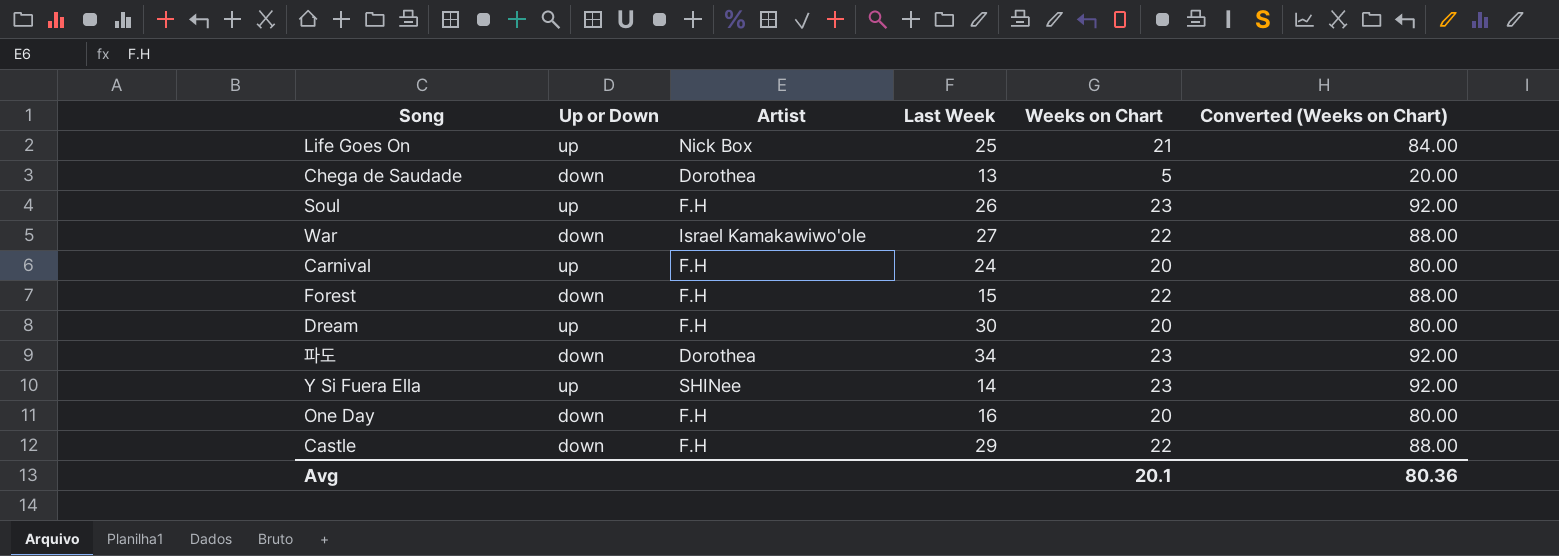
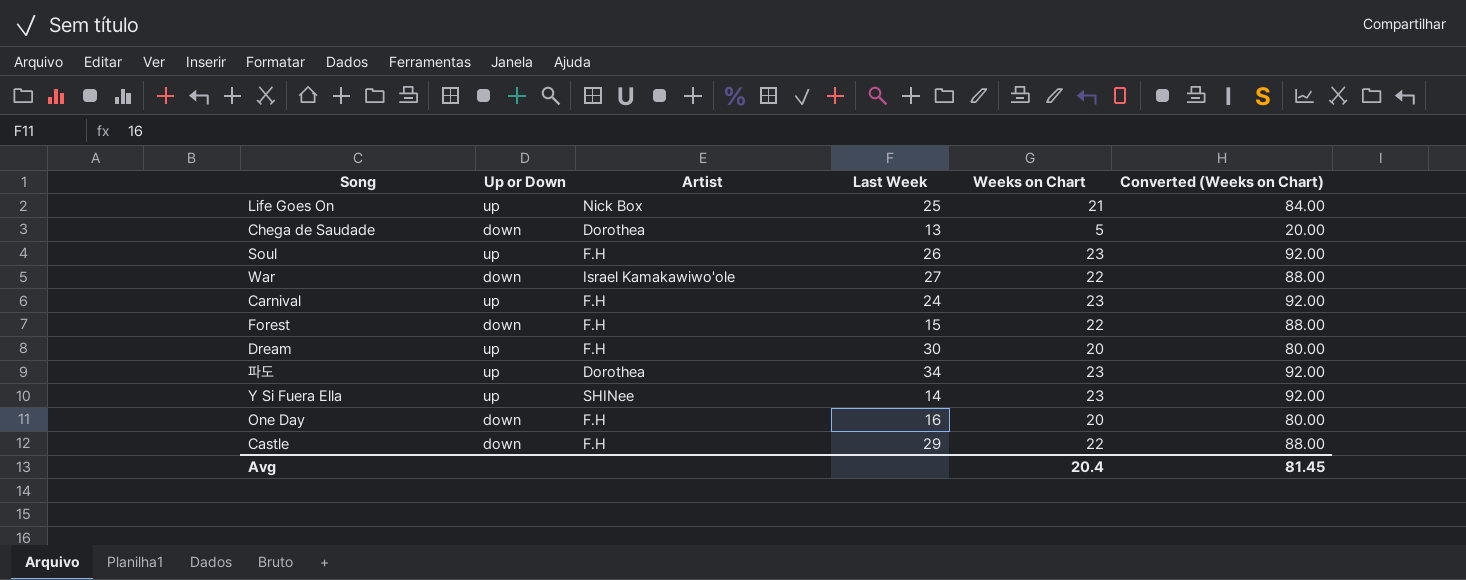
Carnival | Weeks on Chart: 20 -> 23
Carnival | Converted (Weeks on Chart): 80.00 -> 92.00
파도 | Up or Down: down -> up
Avg | Weeks on Chart: 20.1 -> 20.4
Avg | Converted (Weeks on Chart): 80.36 -> 81.45

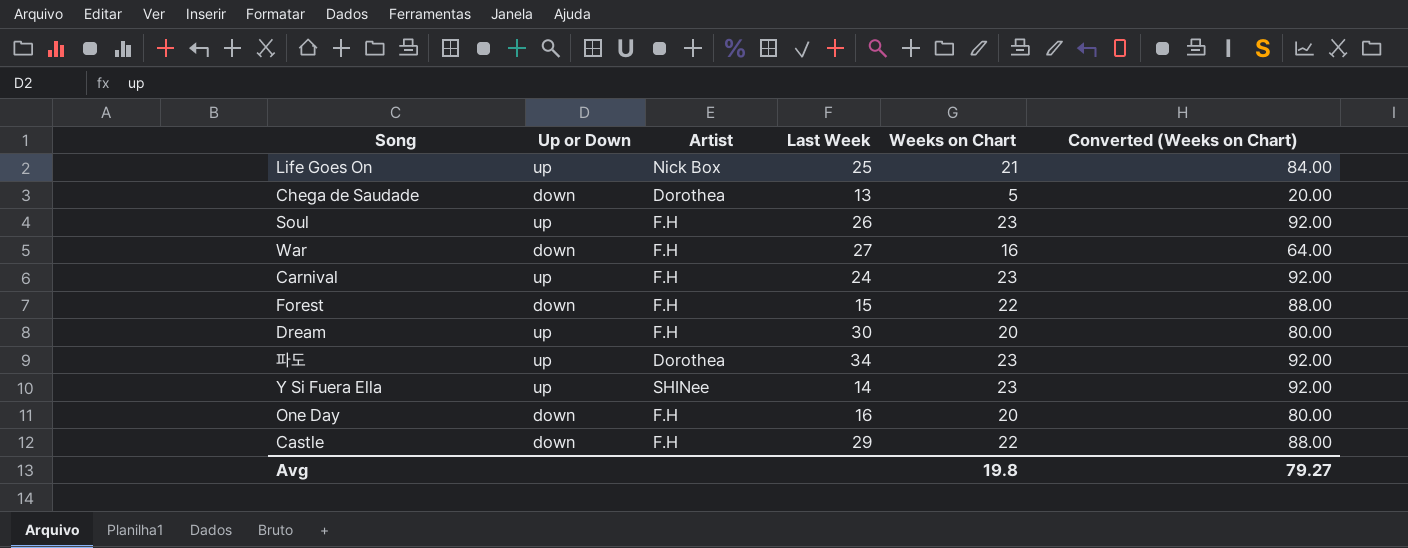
War | Artist: Israel Kamakawiwo'ole -> F.H
War | Weeks on Chart: 22 -> 16
War | Converted (Weeks on Chart): 88.00 -> 64.00
Avg | Weeks on Chart: 20.4 -> 19.8
Avg | Converted (Weeks on Chart): 81.45 -> 79.27

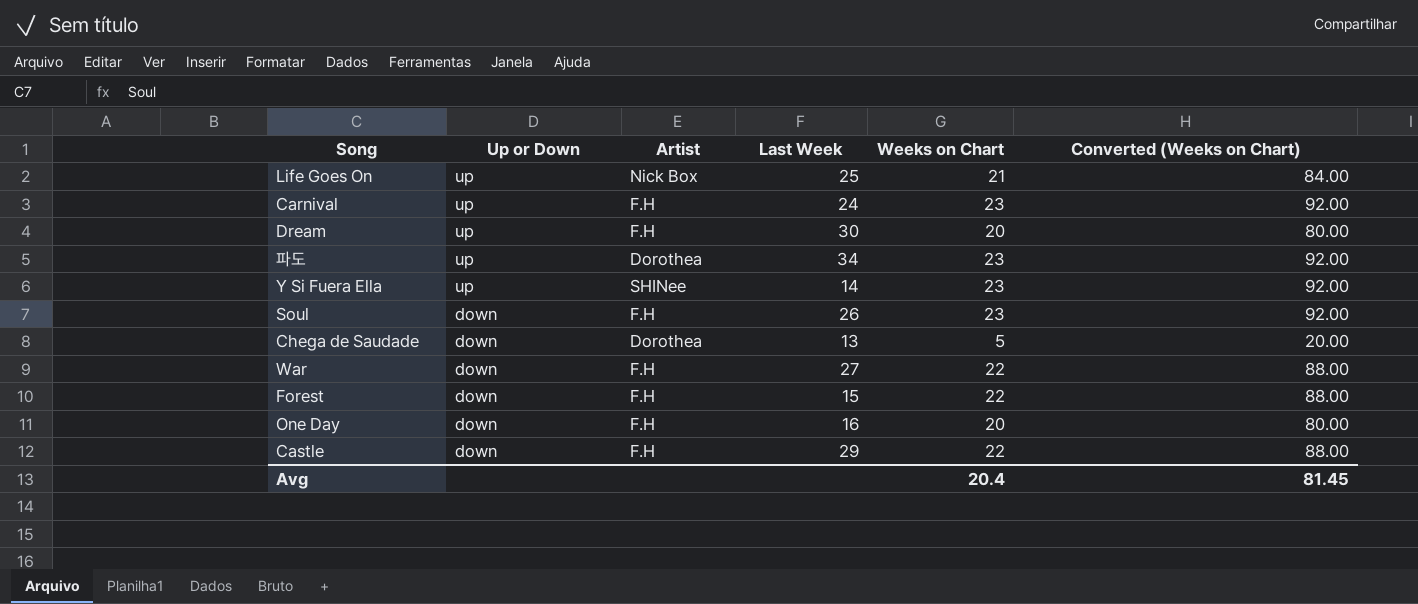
row order: none -> Up or Down descending
Soul | Up or Down: up -> down
War | Weeks on Chart: 16 -> 22
War | Converted (Weeks on Chart): 64.00 -> 88.00
Avg | Weeks on Chart: 19.8 -> 20.4
Avg | Converted (Weeks on Chart): 79.27 -> 81.45

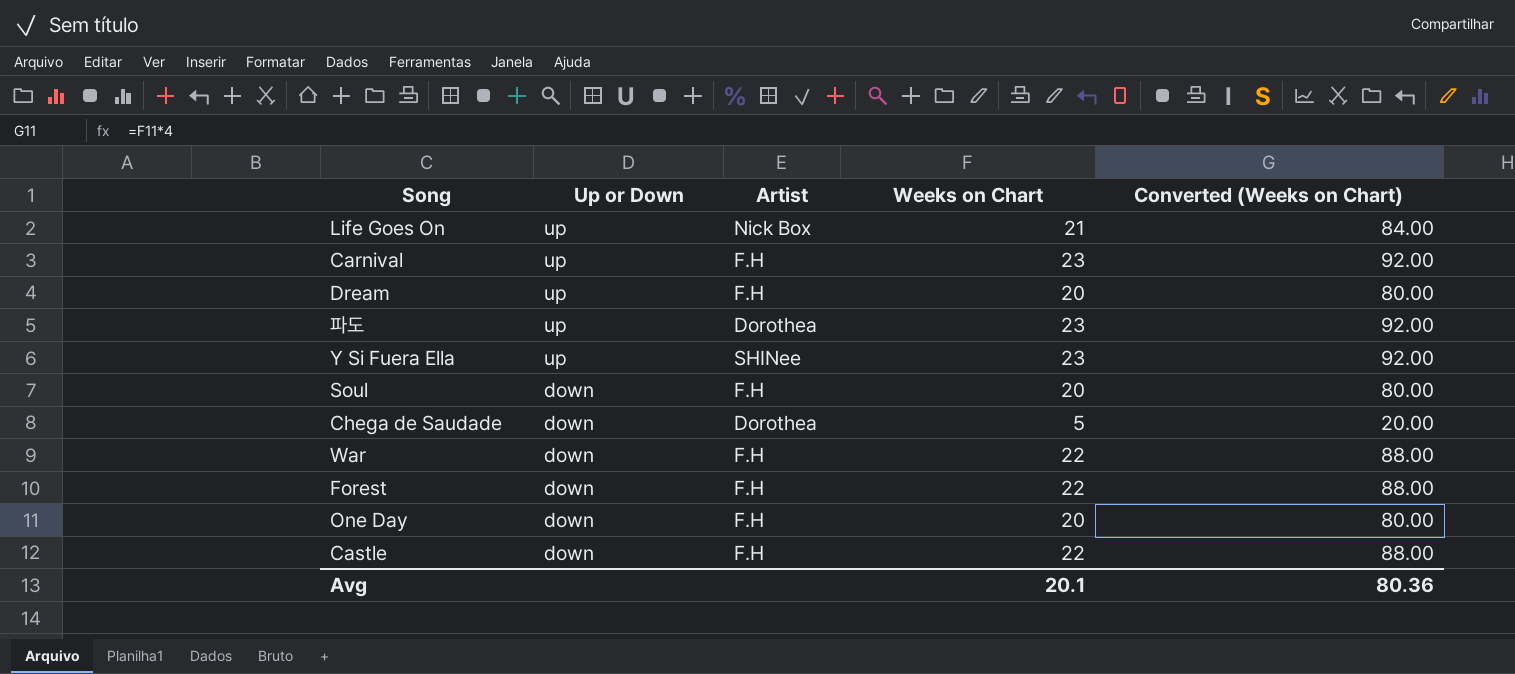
column Last Week | position: 4 -> none
Soul | Weeks on Chart: 23 -> 20
Soul | Converted (Weeks on Chart): 92.00 -> 80.00
Avg | Weeks on Chart: 20.4 -> 20.1
Avg | Converted (Weeks on Chart): 81.45 -> 80.36

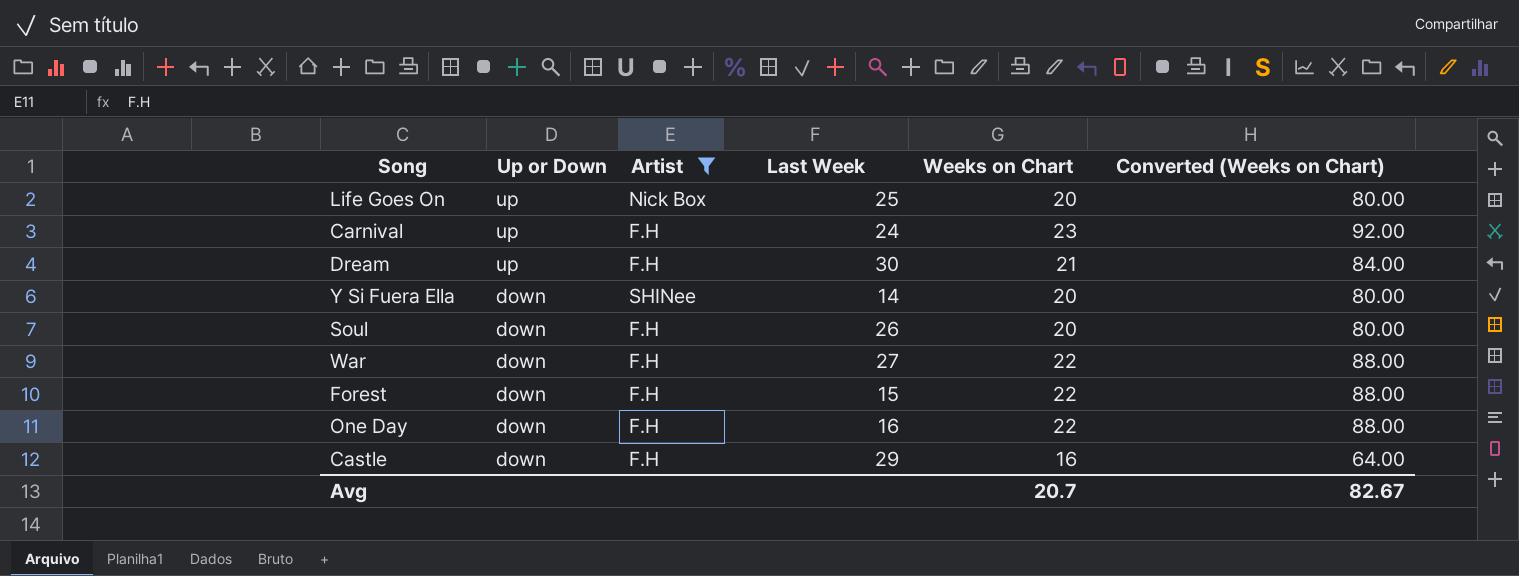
filter: none -> Artist != Dorothea
column Last Week | position: none -> 4
Life Goes On | Weeks on Chart: 21 -> 20
Life Goes On | Converted (Weeks on Chart): 84.00 -> 80.00
Dream | Weeks on Chart: 20 -> 21
Dream | Converted (Weeks on Chart): 80.00 -> 84.00
Y Si Fuera Ella | Up or Down: up -> down
Y Si Fuera Ella | Weeks on Chart: 23 -> 20
Y Si Fuera Ella | Converted (Weeks on Chart): 92.00 -> 80.00
One Day | Weeks on Chart: 20 -> 22
One Day | Converted (Weeks on Chart): 80.00 -> 88.00
Castle | Weeks on Chart: 22 -> 16
Castle | Converted (Weeks on Chart): 88.00 -> 64.00
Avg | Weeks on Chart: 20.1 -> 20.7
Avg | Converted (Weeks on Chart): 80.36 -> 82.67

